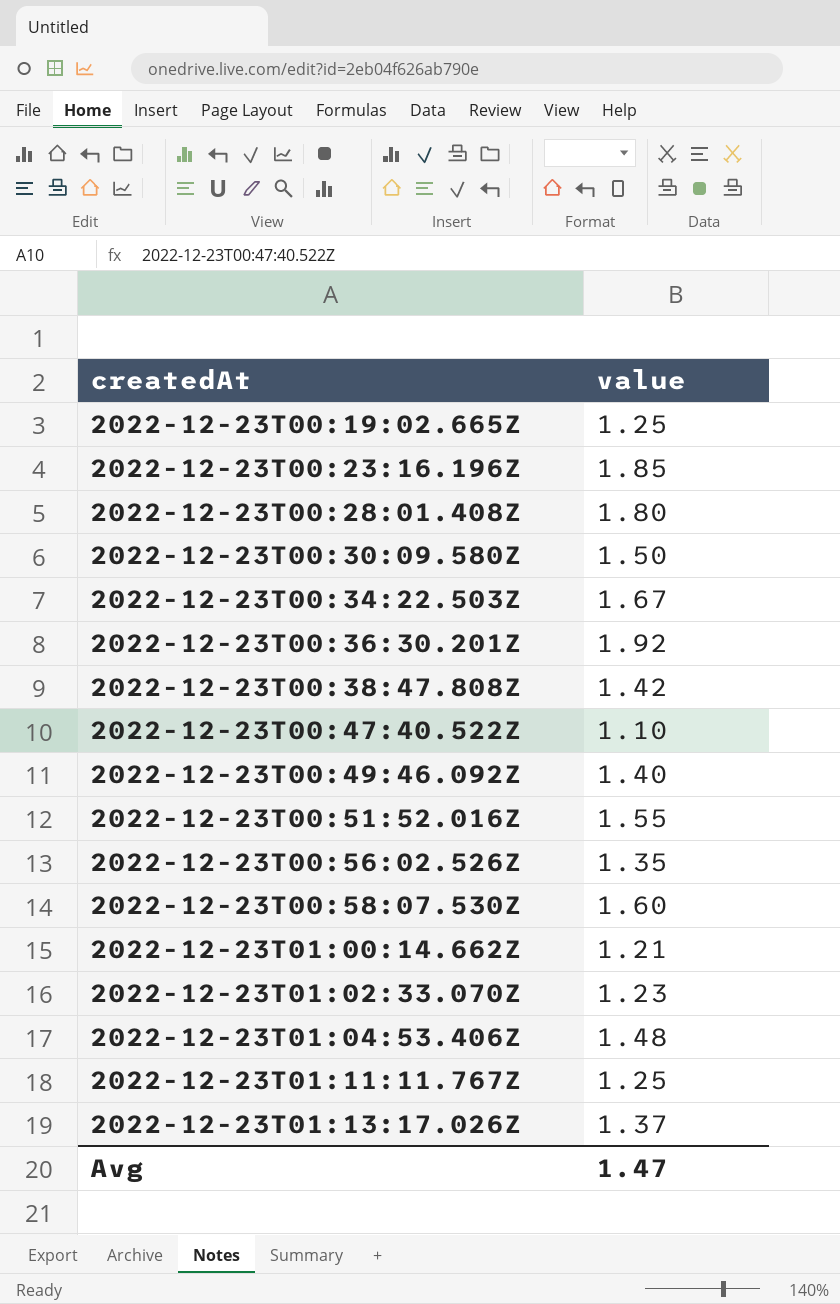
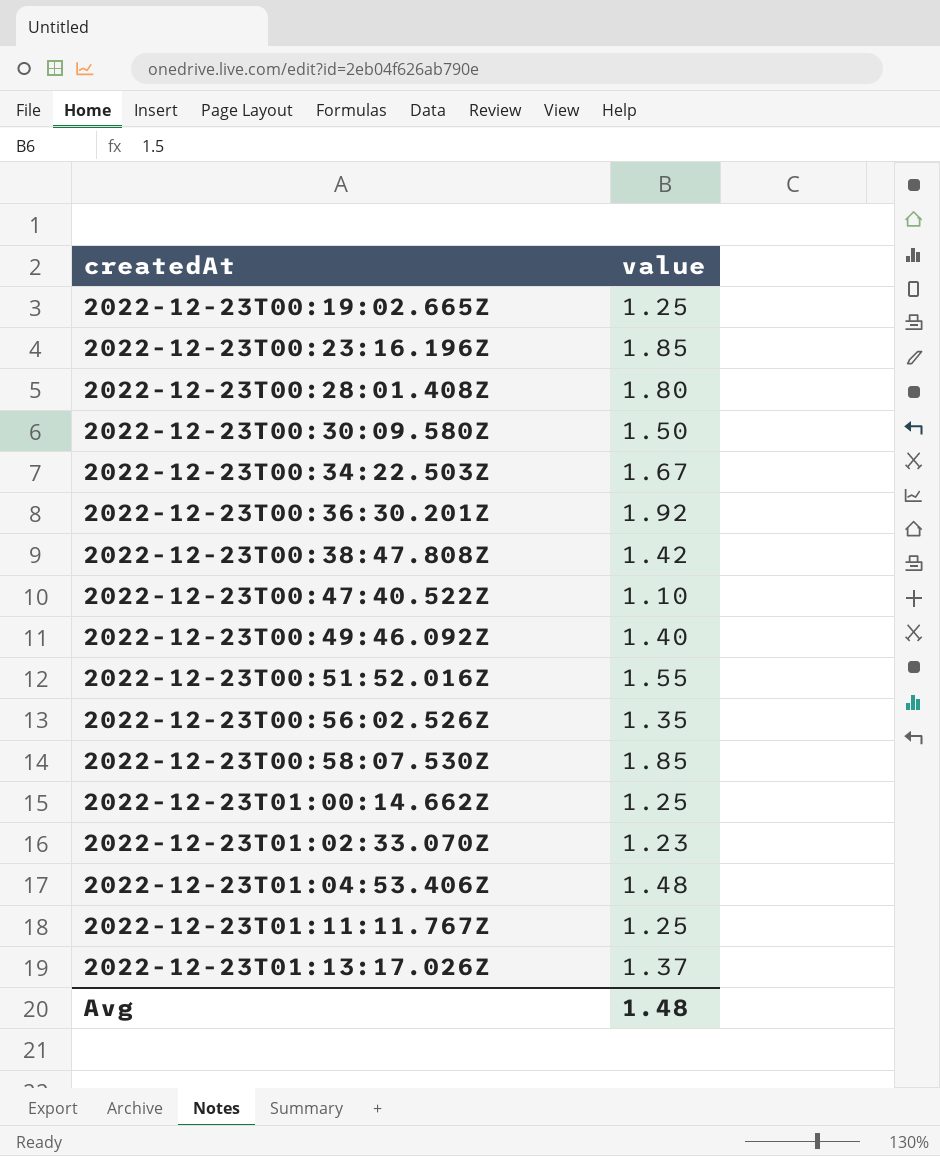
2022-12-23T00:58:07.530Z | value: 1.60 -> 1.85
2022-12-23T01:00:14.662Z | value: 1.21 -> 1.25
Avg | value: 1.47 -> 1.48

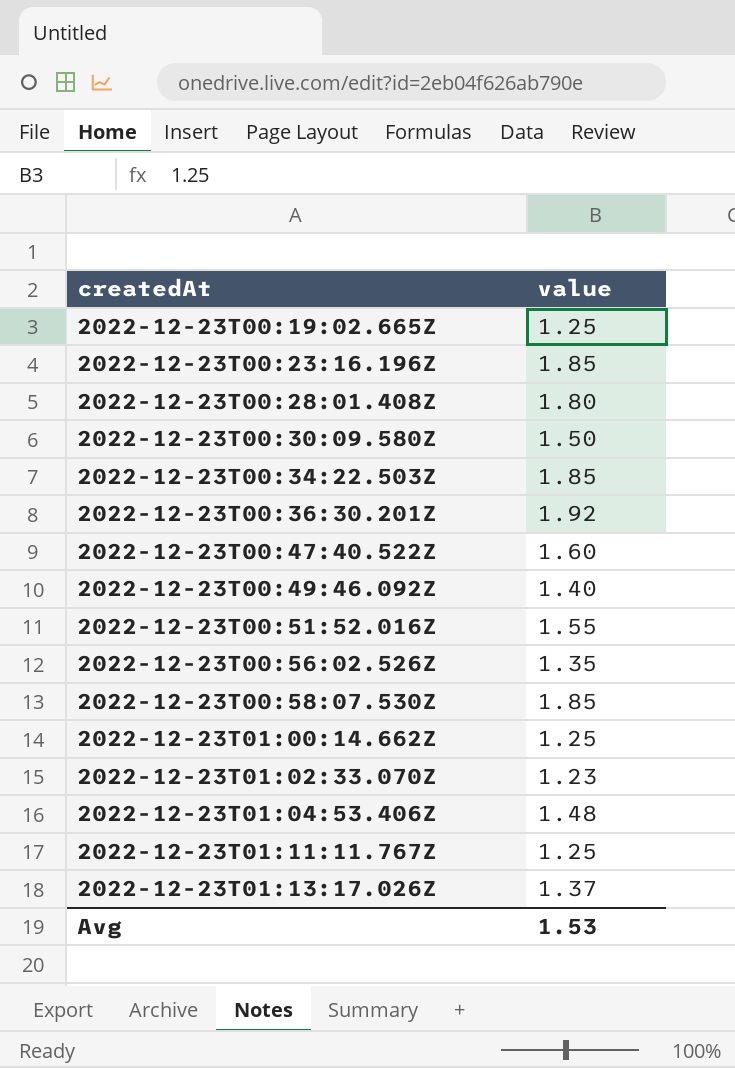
row 2022-12-23T00:38:47.808Z: 1.42 -> none
2022-12-23T00:34:22.503Z | value: 1.67 -> 1.85
2022-12-23T00:47:40.522Z | value: 1.10 -> 1.60
Avg | value: 1.48 -> 1.53

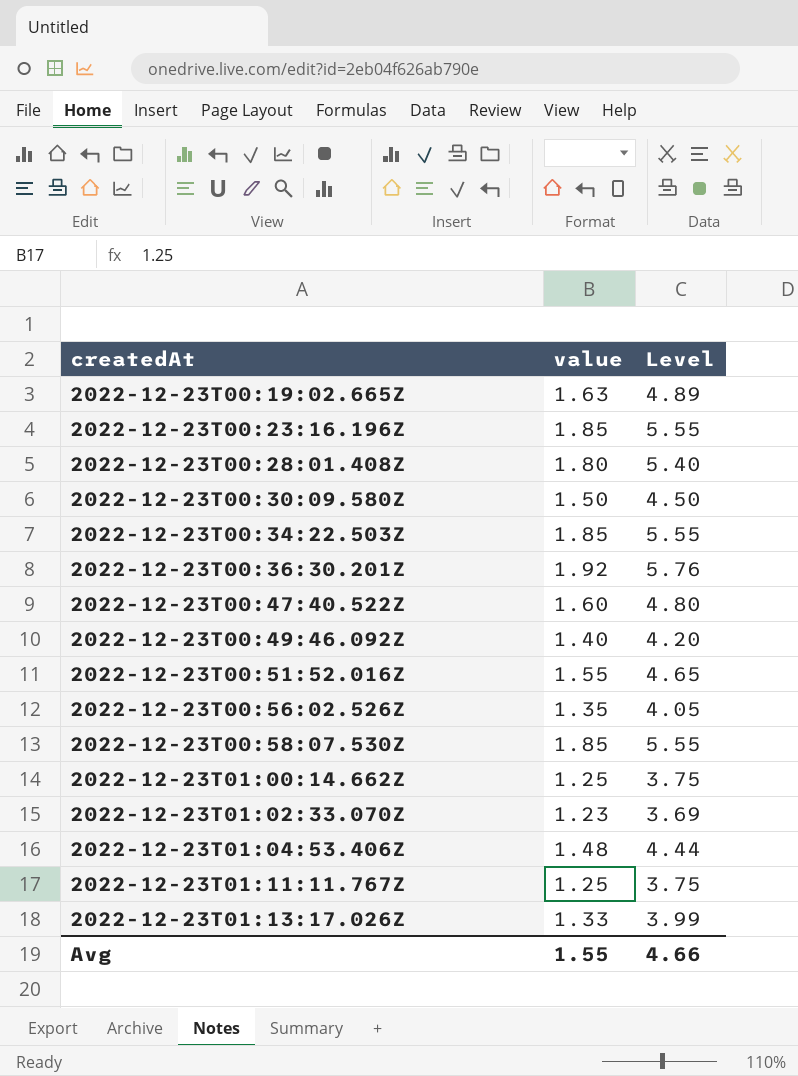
column Level | formula: none -> [value] * 3
2022-12-23T00:19:02.665Z | value: 1.25 -> 1.63
2022-12-23T01:13:17.026Z | value: 1.37 -> 1.33
Avg | value: 1.53 -> 1.55

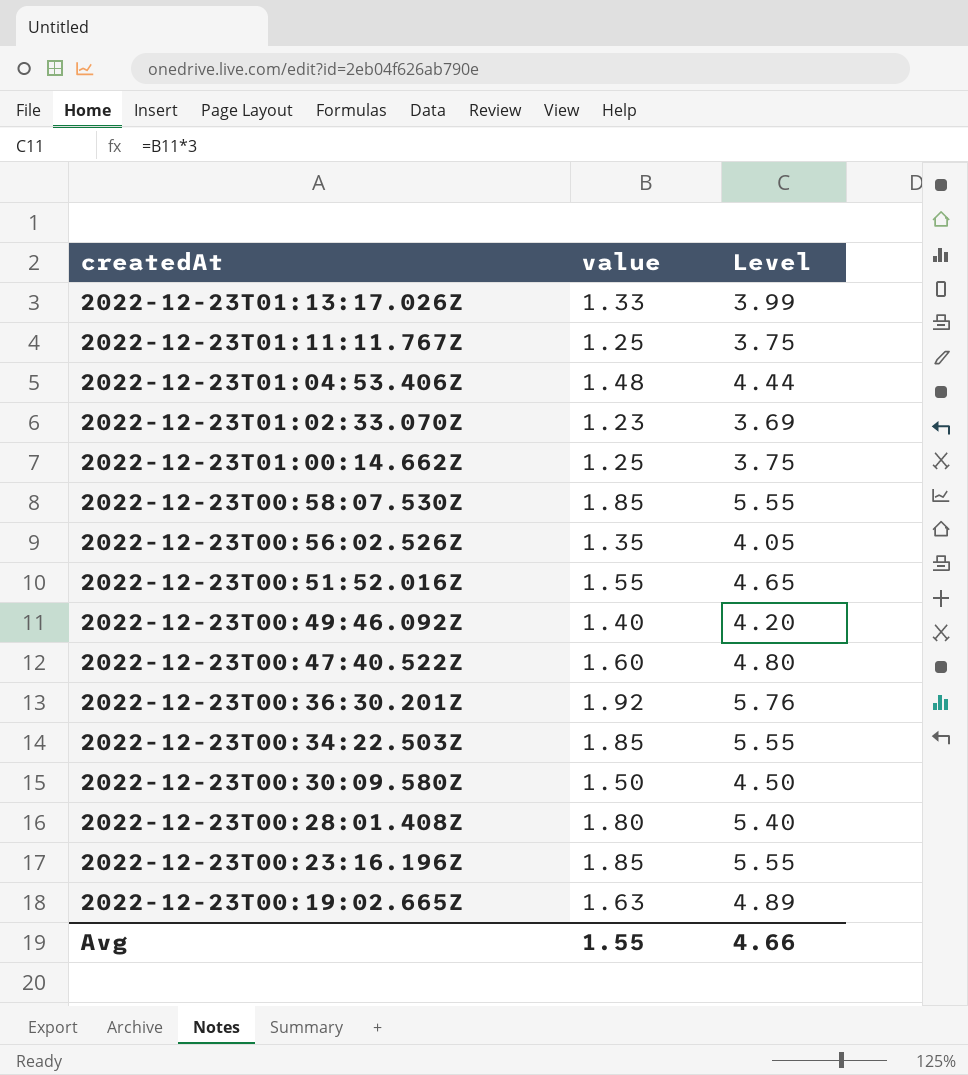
row order: createdAt ascending -> createdAt descending

